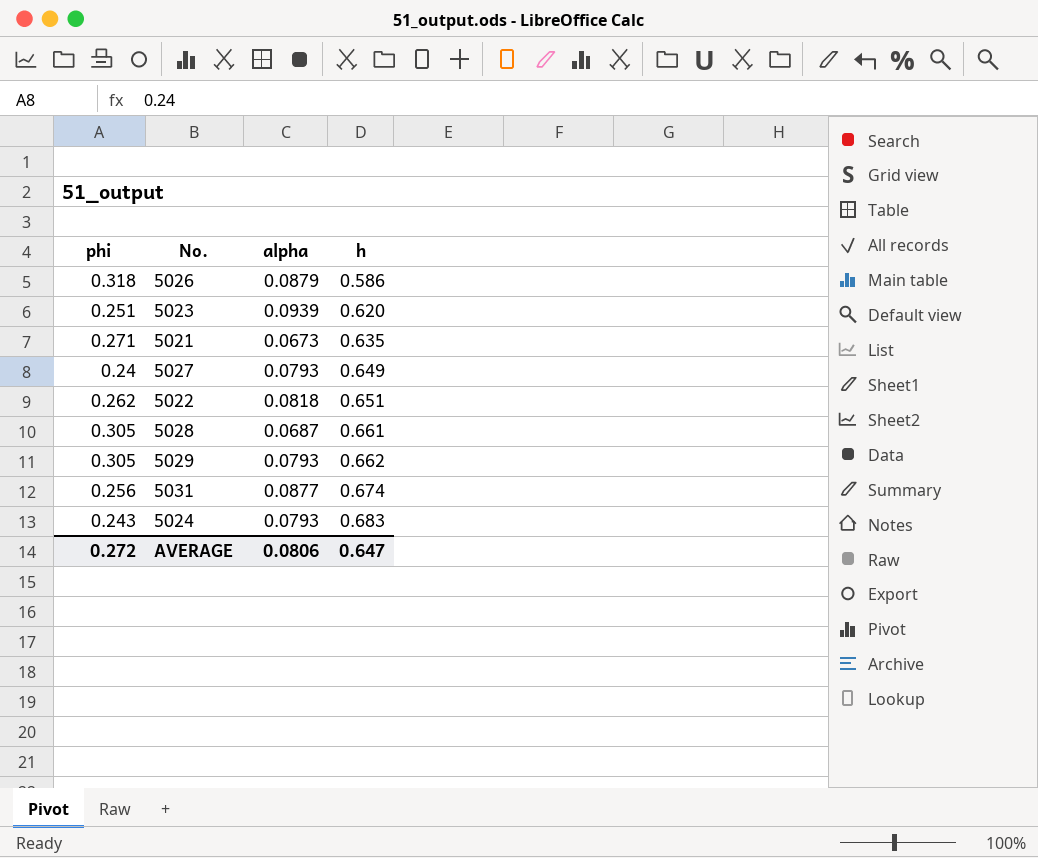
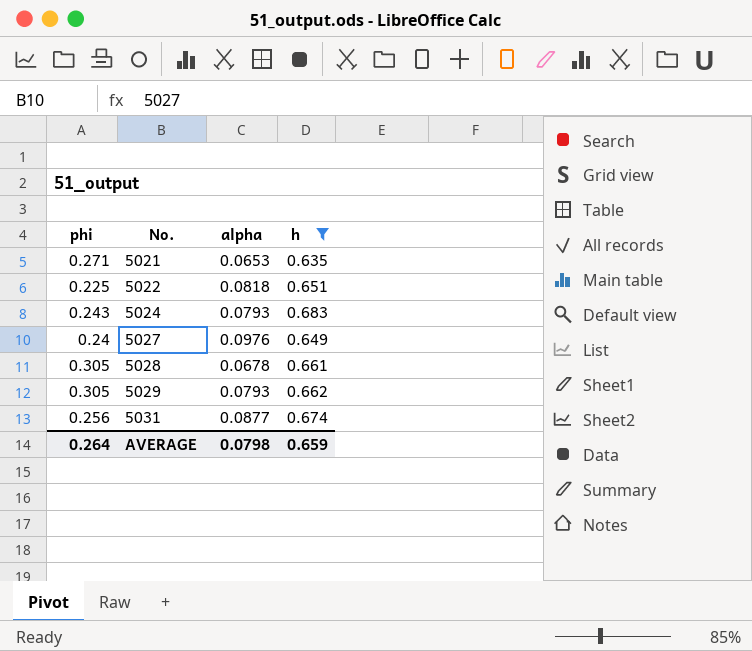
filter: none -> h >= 0.635
row order: h ascending -> No. ascending
5021 | alpha: 0.0673 -> 0.0653
5022 | phi: 0.262 -> 0.225
5027 | alpha: 0.0793 -> 0.0976
5028 | alpha: 0.0687 -> 0.0678
AVERAGE | phi: 0.272 -> 0.264
AVERAGE | alpha: 0.0806 -> 0.0798
AVERAGE | h: 0.647 -> 0.659

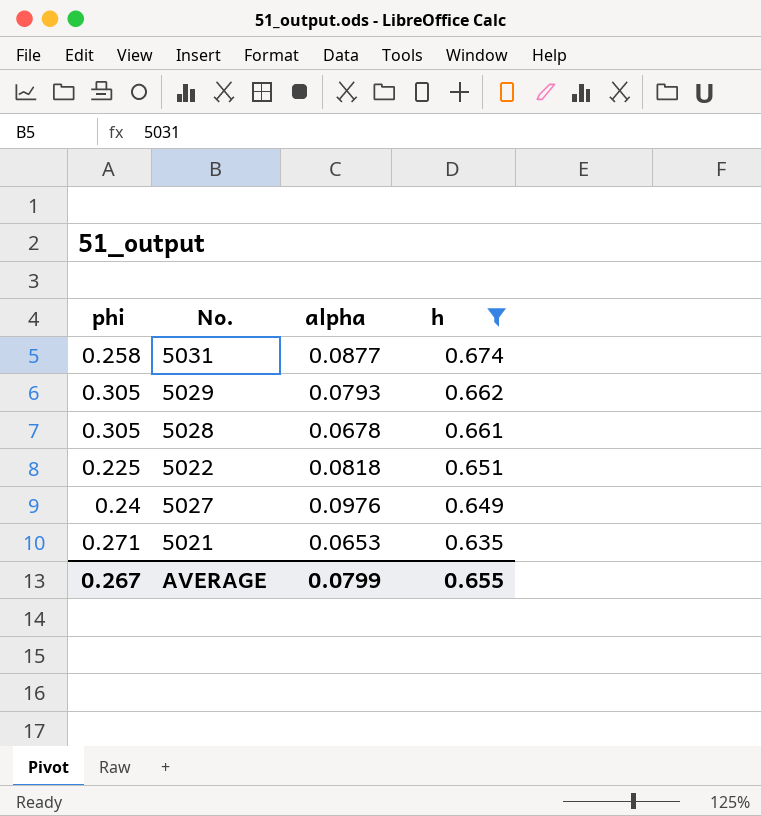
row order: No. ascending -> h descending
row 5024: 0.243 | 0.0793 | 0.683 -> none
5031 | phi: 0.256 -> 0.258
AVERAGE | phi: 0.264 -> 0.267
AVERAGE | alpha: 0.0798 -> 0.0799
AVERAGE | h: 0.659 -> 0.655

